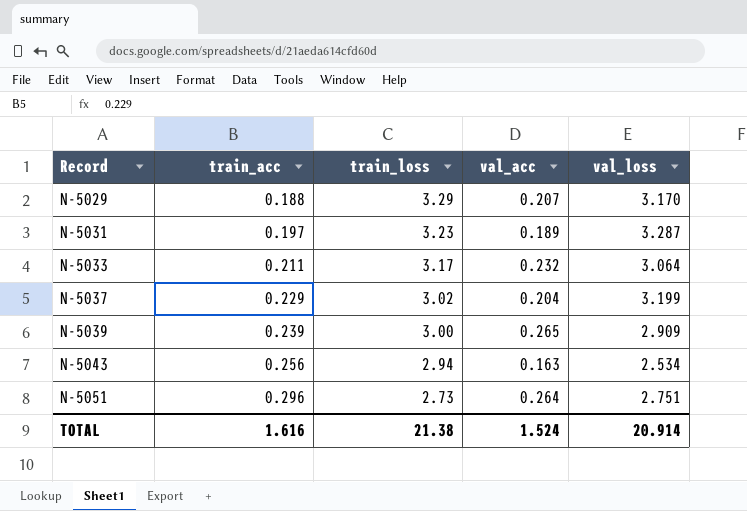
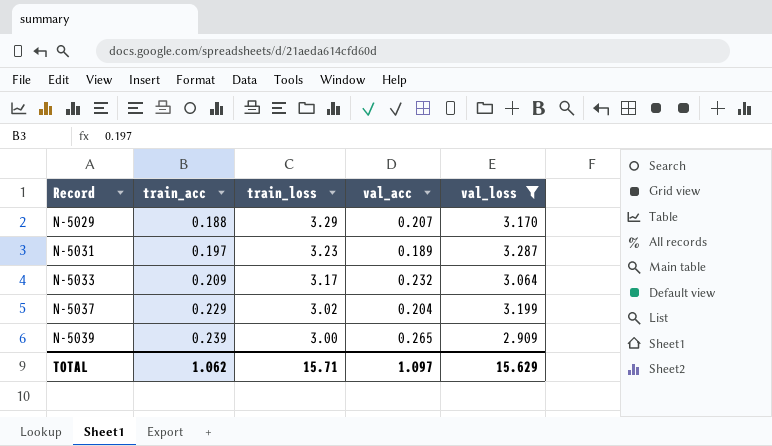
filter: none -> val_loss >= 2.909
N-5033 | train_acc: 0.211 -> 0.209
TOTAL | train_acc: 1.616 -> 1.062
TOTAL | train_loss: 21.38 -> 15.71
TOTAL | val_acc: 1.524 -> 1.097
TOTAL | val_loss: 20.914 -> 15.629

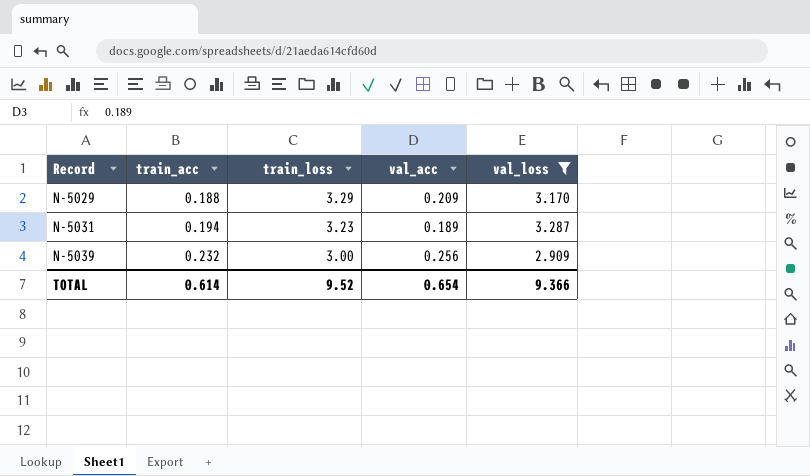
row N-5033: 0.209 | 3.17 | 0.232 | 3.064 -> none
row N-5037: 0.229 | 3.02 | 0.204 | 3.199 -> none
N-5029 | val_acc: 0.207 -> 0.209
N-5031 | train_acc: 0.197 -> 0.194
N-5039 | train_acc: 0.239 -> 0.232
N-5039 | val_acc: 0.265 -> 0.256
TOTAL | train_acc: 1.062 -> 0.614
TOTAL | train_loss: 15.71 -> 9.52
TOTAL | val_acc: 1.097 -> 0.654
TOTAL | val_loss: 15.629 -> 9.366

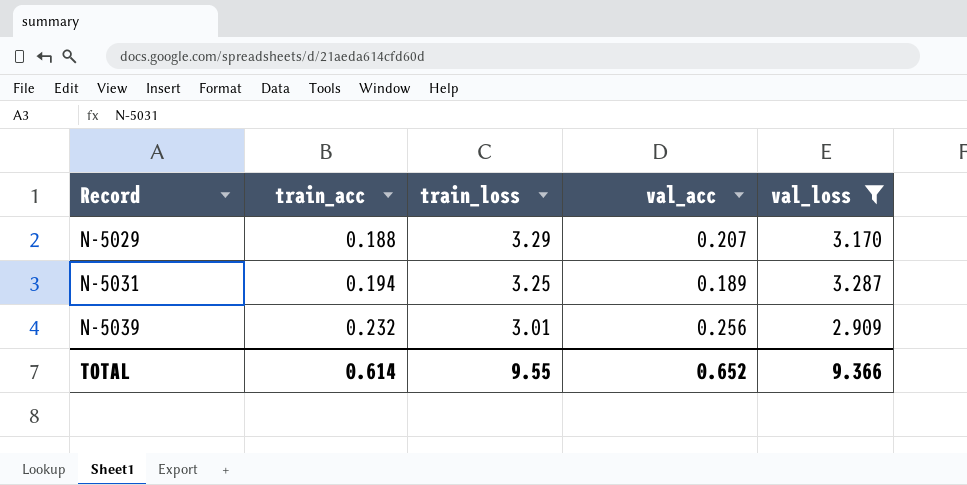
N-5029 | val_acc: 0.209 -> 0.207
N-5031 | train_loss: 3.23 -> 3.25
N-5039 | train_loss: 3.00 -> 3.01
TOTAL | train_loss: 9.52 -> 9.55
TOTAL | val_acc: 0.654 -> 0.652

